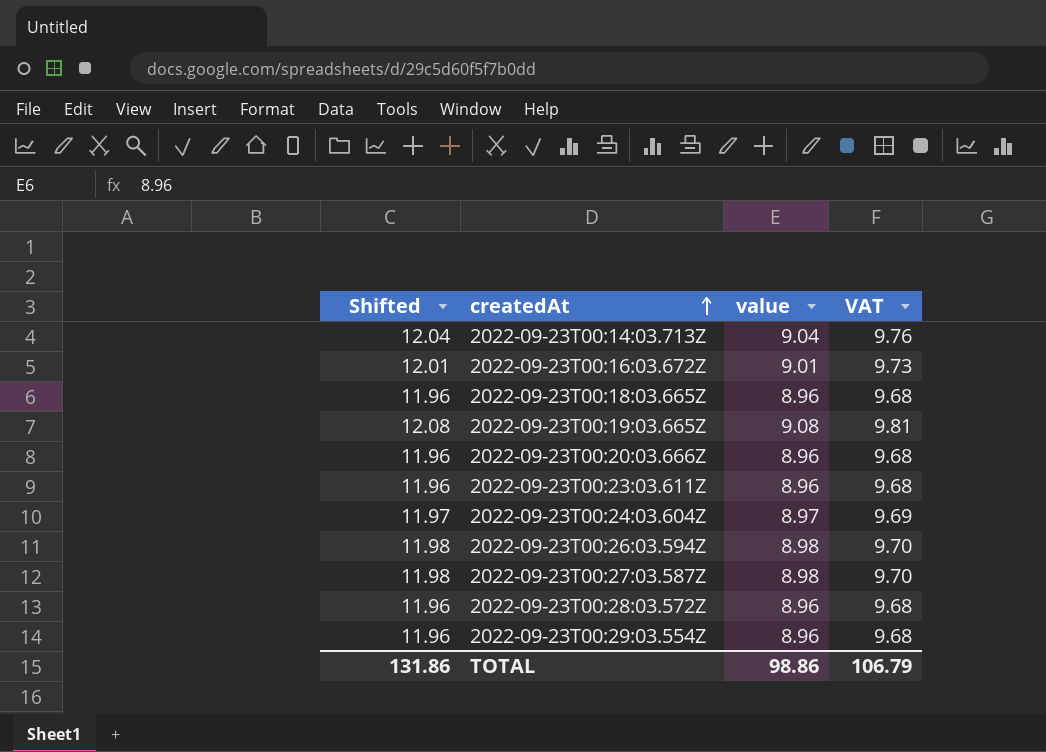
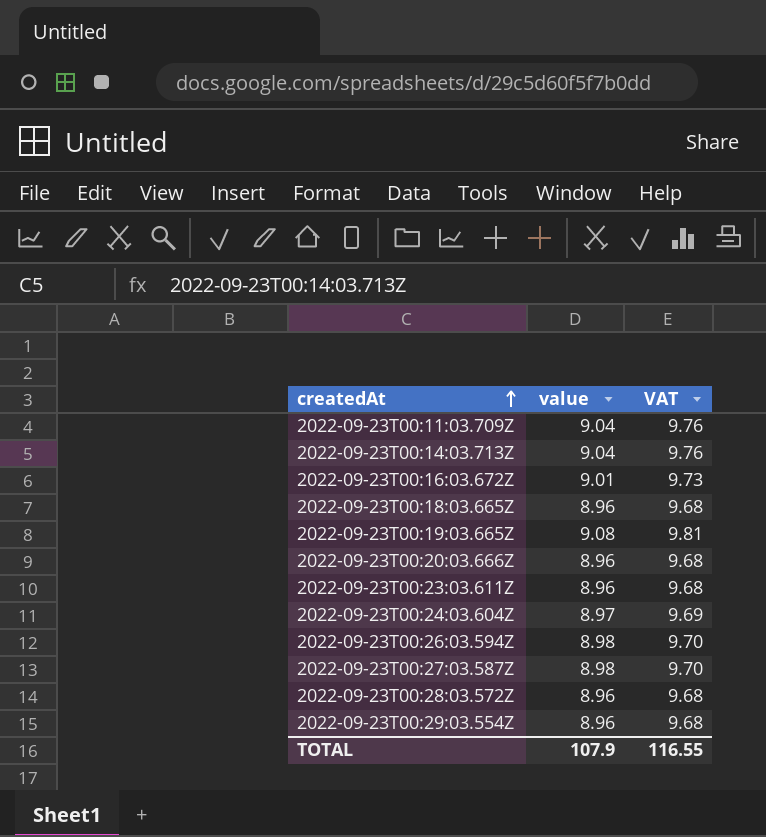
column Shifted | formula: [value] + 3 -> none
row 2022-09-23T00:11:03.709Z: none -> 9.04 | 9.76
TOTAL | value: 98.86 -> 107.9
TOTAL | VAT: 106.79 -> 116.55

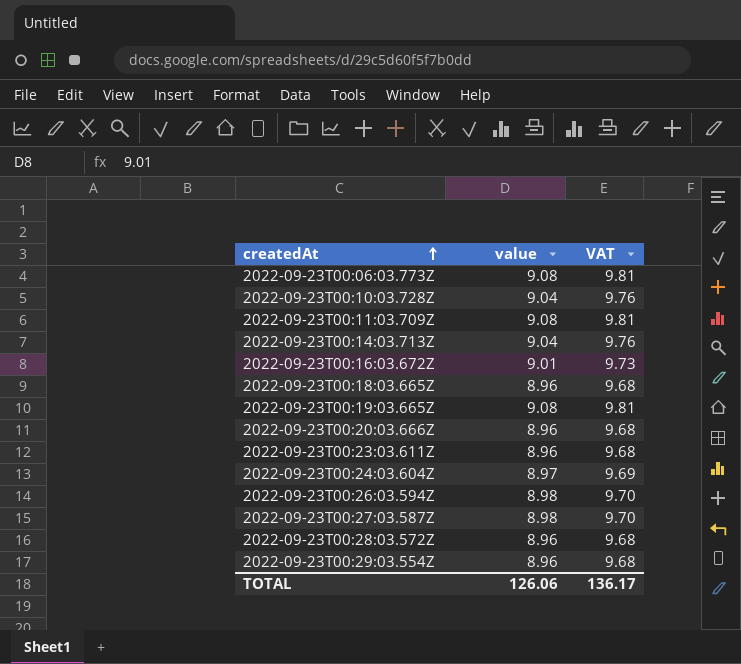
row 2022-09-23T00:06:03.773Z: none -> 9.08 | 9.81
row 2022-09-23T00:10:03.728Z: none -> 9.04 | 9.76
2022-09-23T00:11:03.709Z | value: 9.04 -> 9.08
2022-09-23T00:11:03.709Z | VAT: 9.76 -> 9.81
TOTAL | value: 107.9 -> 126.06
TOTAL | VAT: 116.55 -> 136.17

